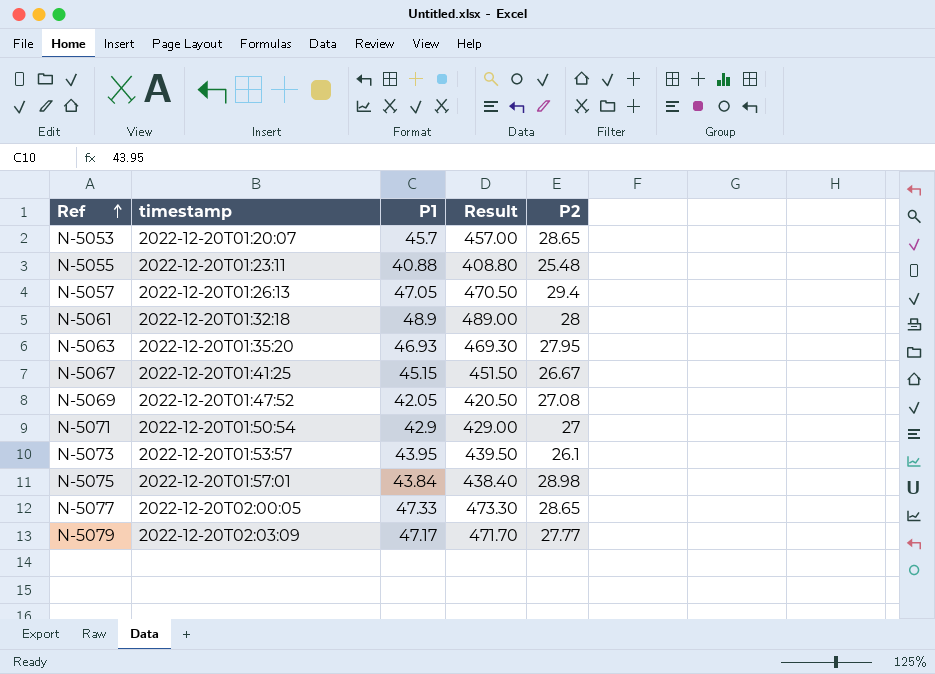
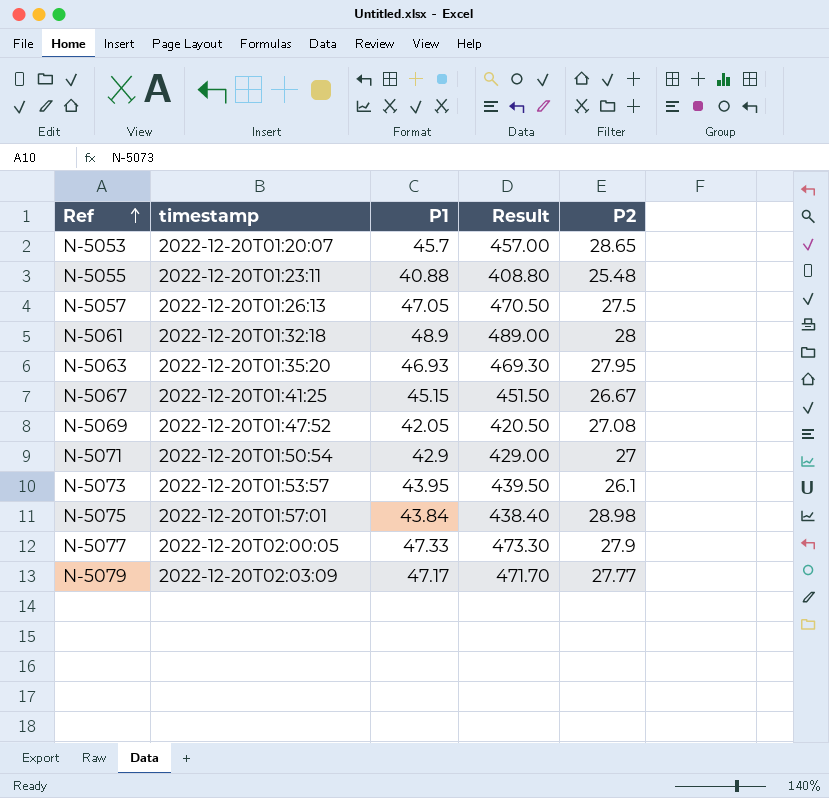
N-5057 | P2: 29.4 -> 27.5
N-5077 | P2: 28.65 -> 27.9

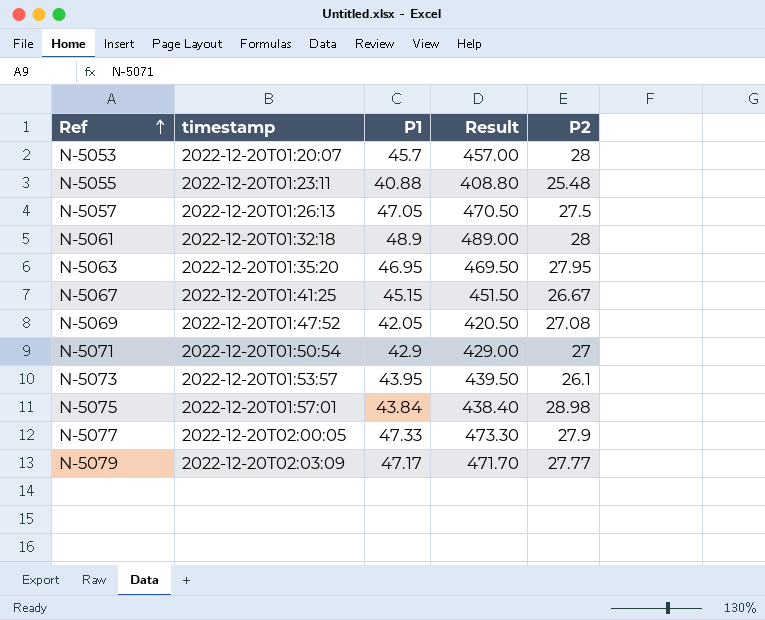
N-5053 | P2: 28.65 -> 28
N-5063 | P1: 46.93 -> 46.95
N-5063 | Result: 469.30 -> 469.50

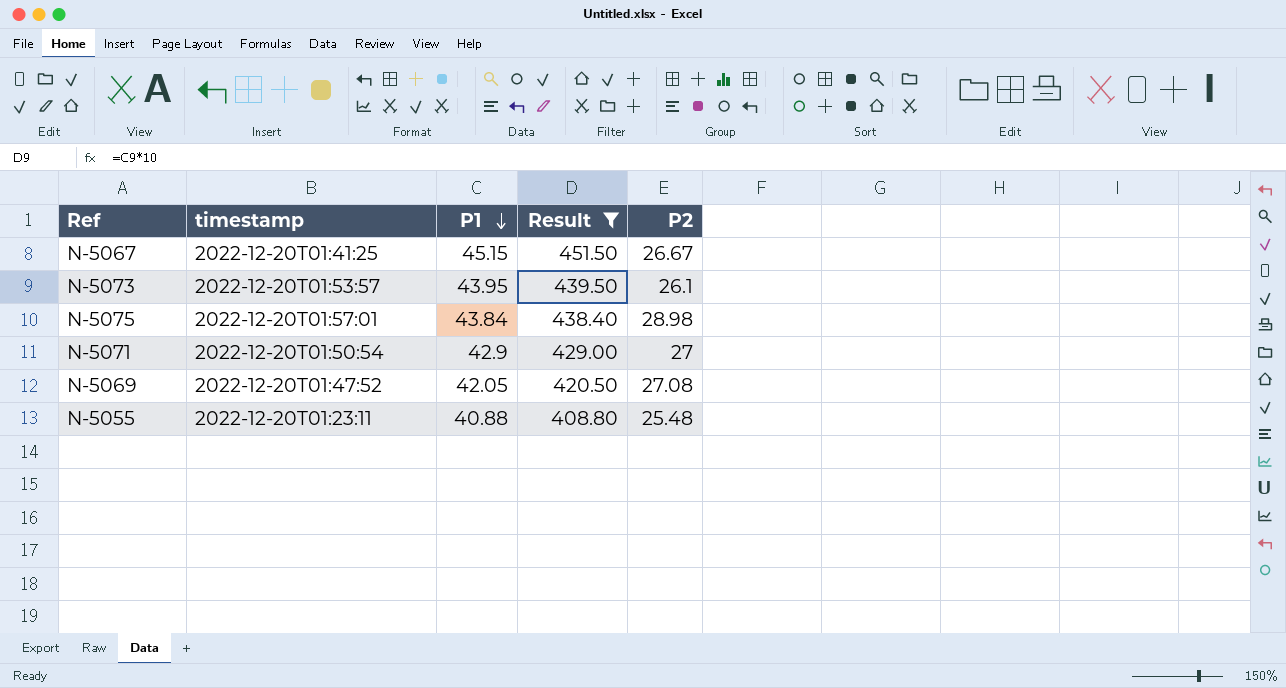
filter: none -> Result <= 451.50
row order: Ref ascending -> P1 descending

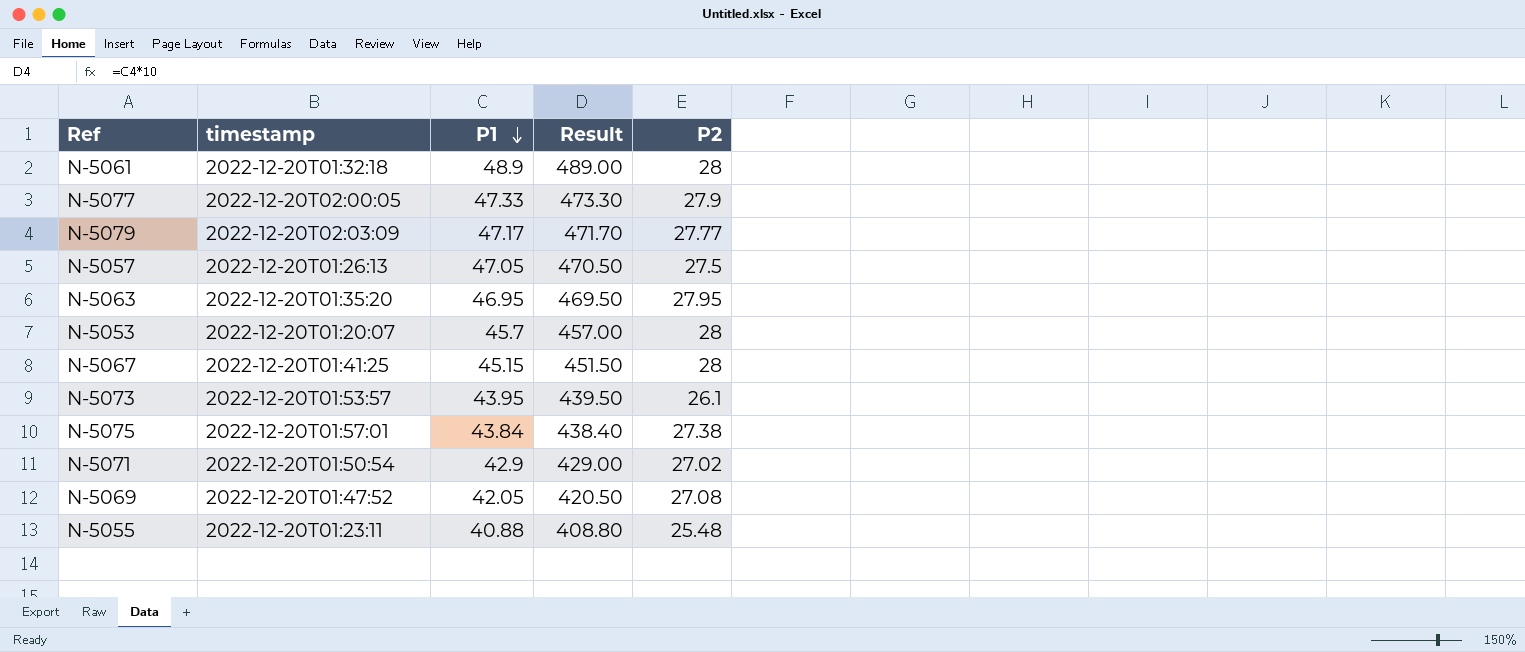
filter: Result <= 451.50 -> none
N-5067 | P2: 26.67 -> 28
N-5075 | P2: 28.98 -> 27.38
N-5071 | P2: 27 -> 27.02

